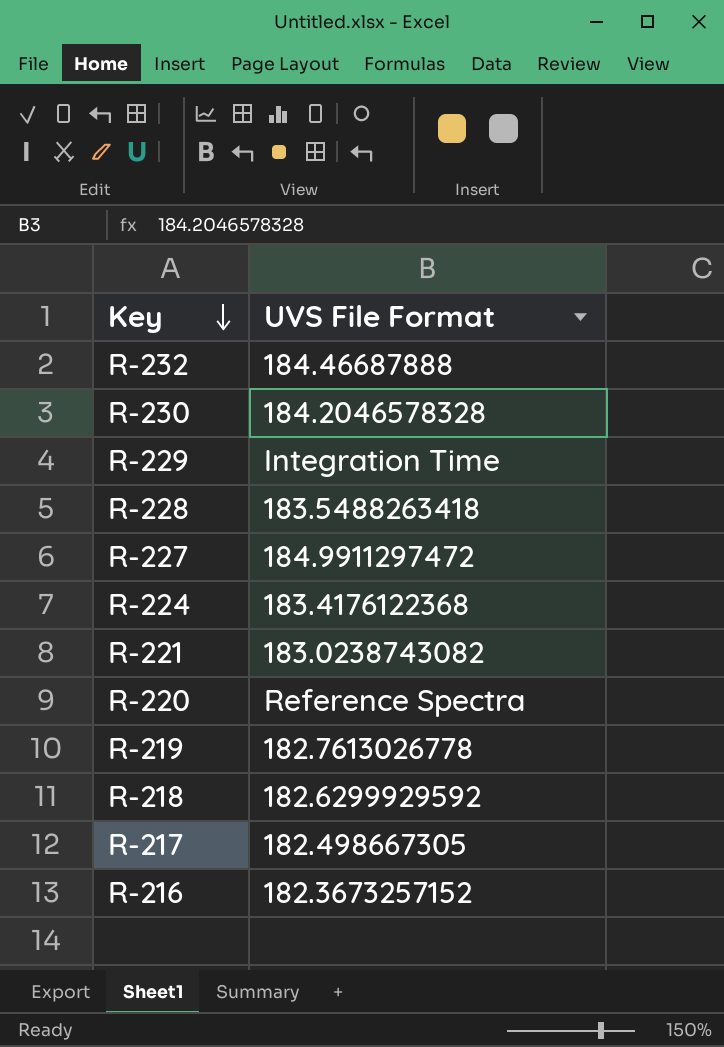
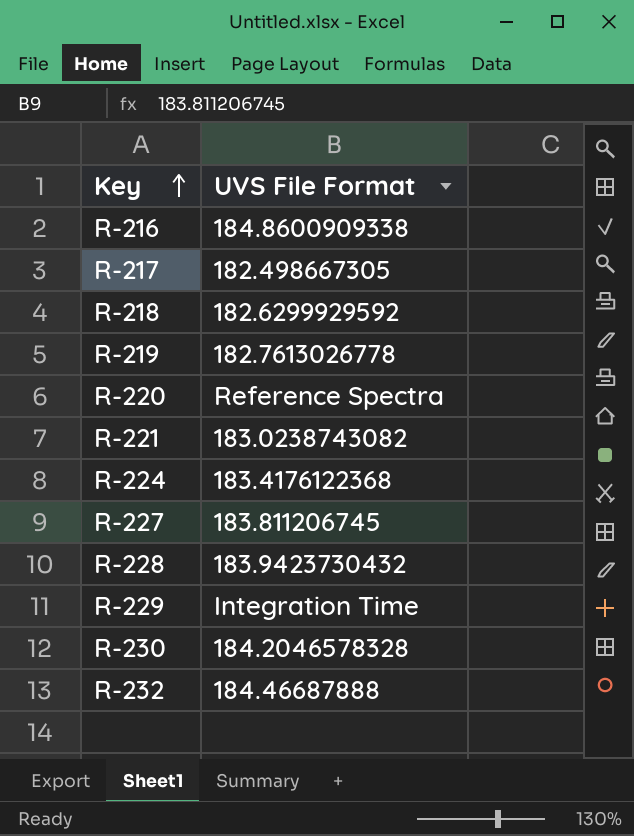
row order: Key descending -> Key ascending
R-216 | UVS File Format: 182.3673257152 -> 184.8600909338
R-227 | UVS File Format: 184.9911297472 -> 183.811206745
R-228 | UVS File Format: 183.5488263418 -> 183.9423730432

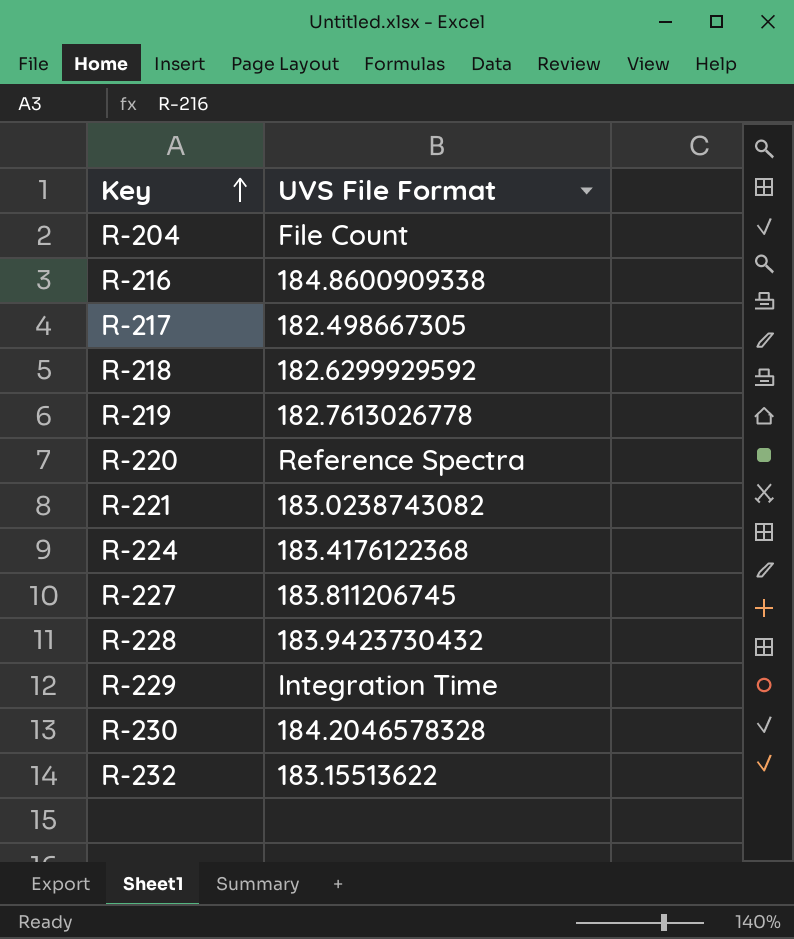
row R-204: none -> File Count
R-232 | UVS File Format: 184.46687888 -> 183.15513622

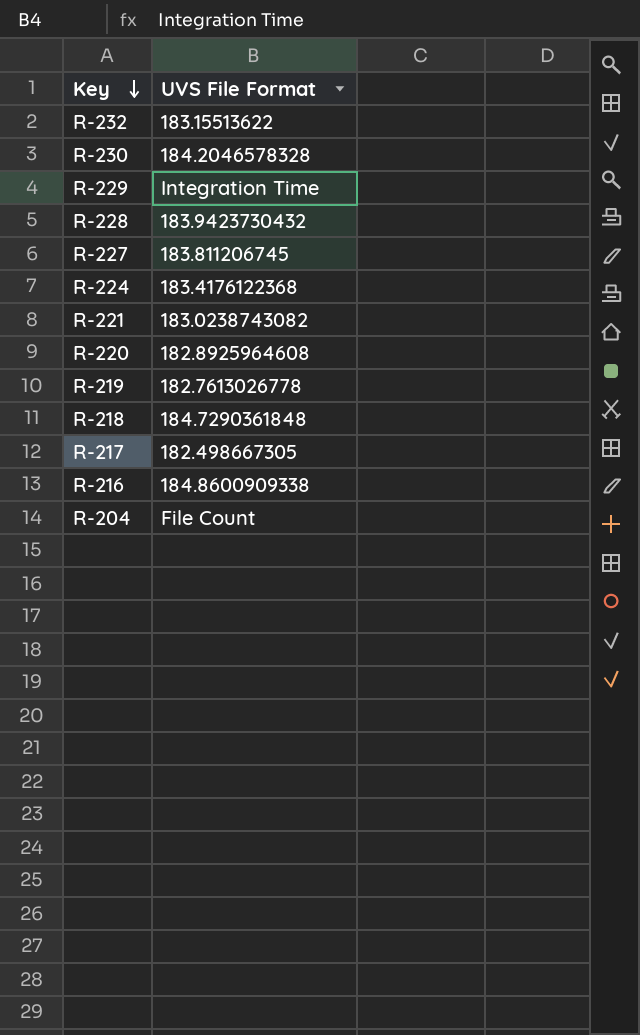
row order: Key ascending -> Key descending
R-220 | UVS File Format: Reference Spectra -> 182.8925964608
R-218 | UVS File Format: 182.6299929592 -> 184.7290361848

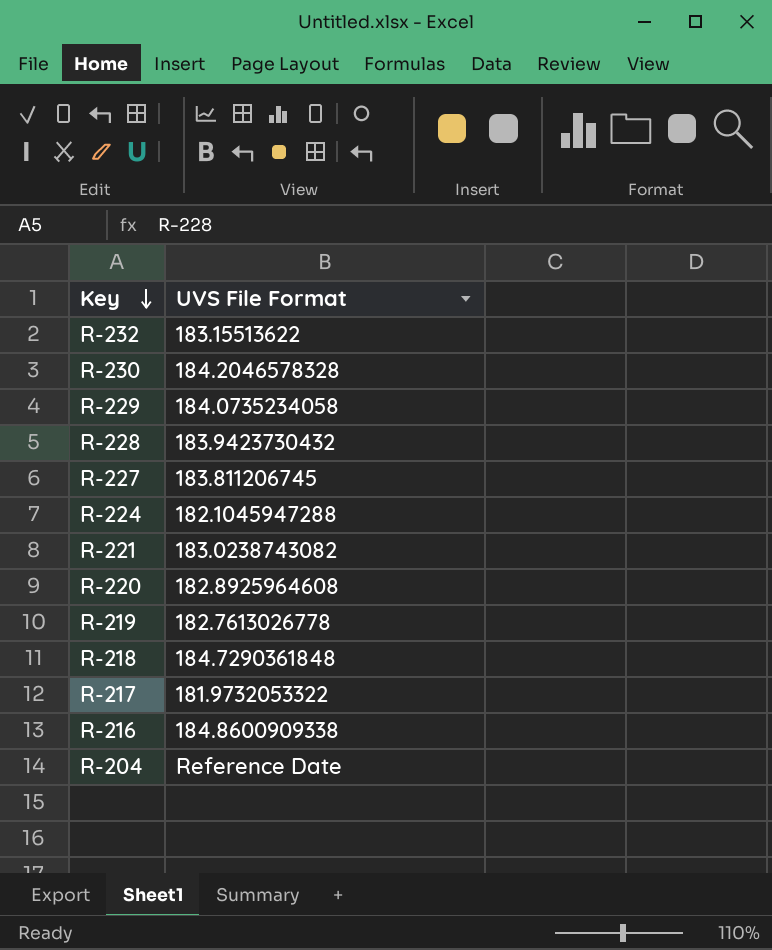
R-229 | UVS File Format: Integration Time -> 184.0735234058
R-224 | UVS File Format: 183.4176122368 -> 182.1045947288
R-217 | UVS File Format: 182.498667305 -> 181.9732053322
R-204 | UVS File Format: File Count -> Reference Date

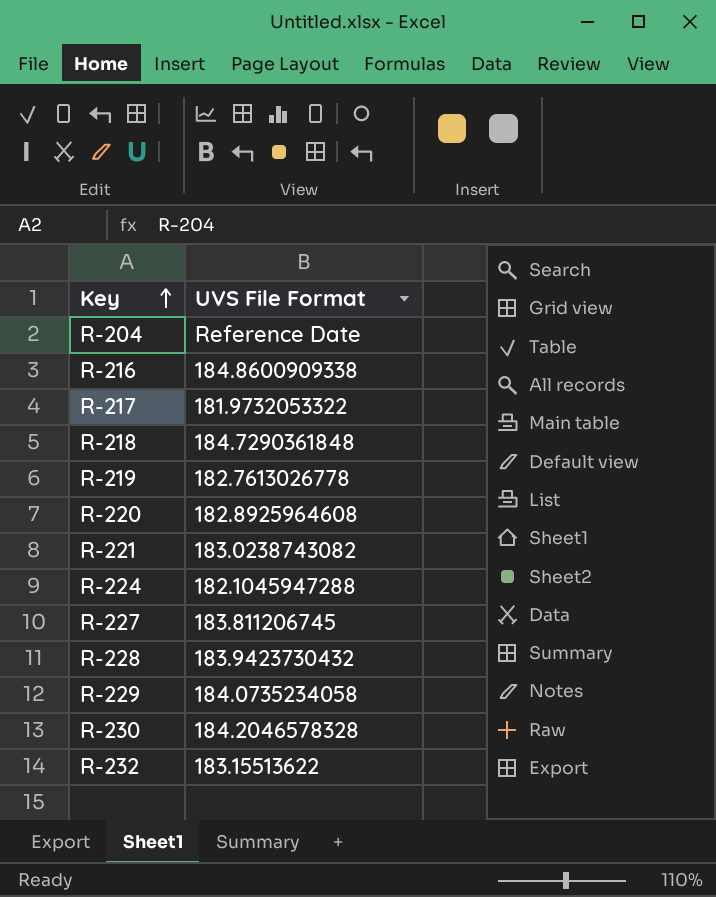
row order: Key descending -> Key ascending

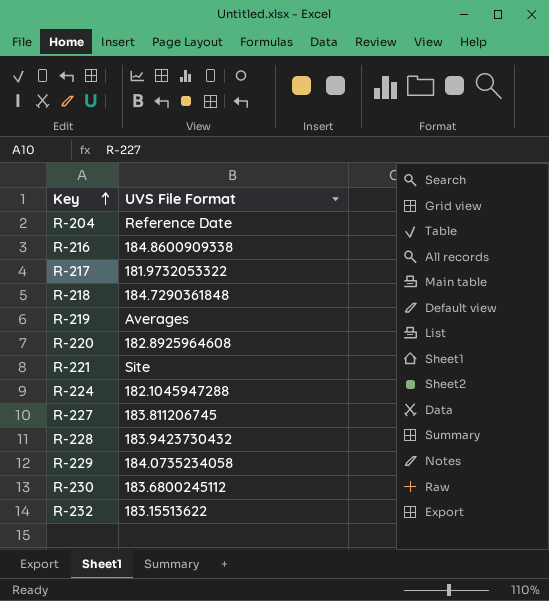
R-219 | UVS File Format: 182.7613026778 -> Averages
R-221 | UVS File Format: 183.0238743082 -> Site
R-230 | UVS File Format: 184.2046578328 -> 183.6800245112

